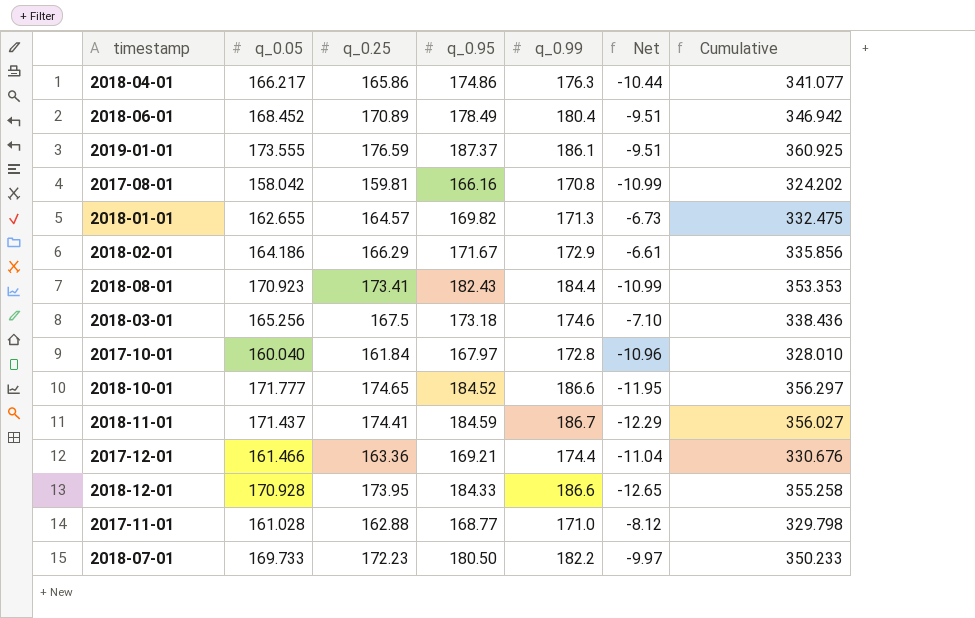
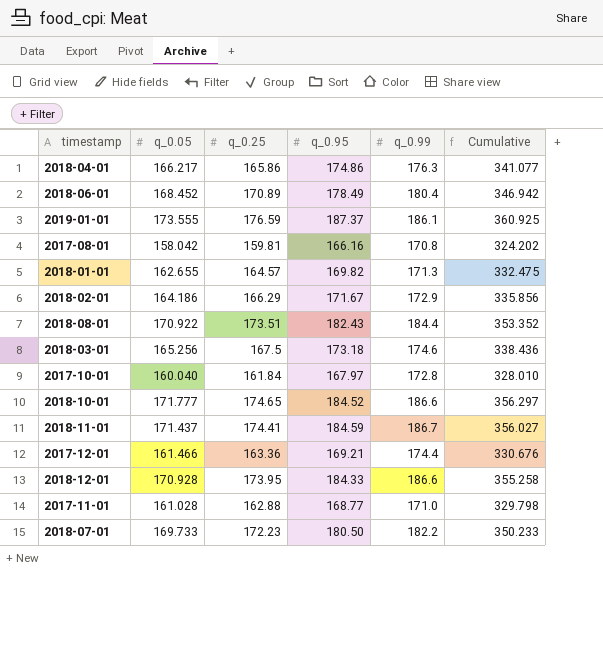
column Net | formula: [q_0.25] - [q_0.99] -> none
2018-08-01 | q_0.05: 170.923 -> 170.922
2018-08-01 | q_0.25: 173.41 -> 173.51
2018-08-01 | Cumulative: 353.353 -> 353.352

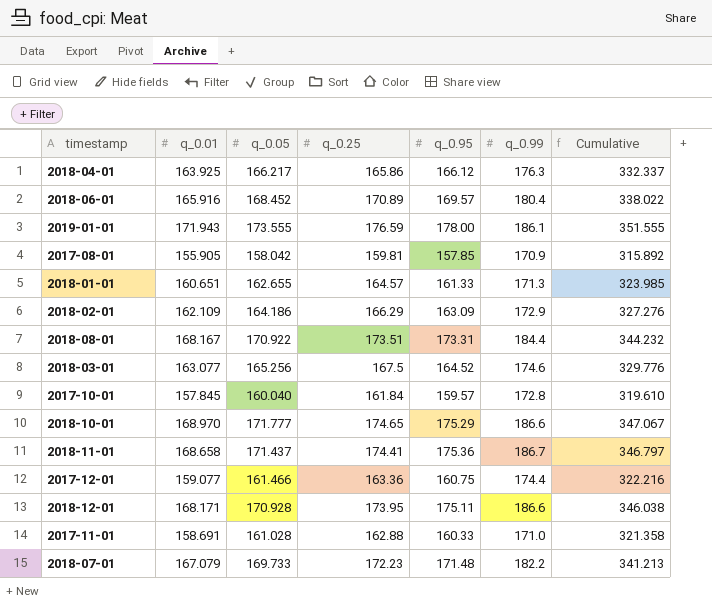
column q_0.01 | position: none -> 2
2018-04-01 | q_0.95: 174.86 -> 166.12
2018-04-01 | Cumulative: 341.077 -> 332.337
2018-06-01 | q_0.95: 178.49 -> 169.57
2018-06-01 | Cumulative: 346.942 -> 338.022
2019-01-01 | q_0.95: 187.37 -> 178.00
2019-01-01 | Cumulative: 360.925 -> 351.555
2017-08-01 | q_0.95: 166.16 -> 157.85
2017-08-01 | q_0.99: 170.8 -> 170.9
2017-08-01 | Cumulative: 324.202 -> 315.892
2018-01-01 | q_0.95: 169.82 -> 161.33
2018-01-01 | Cumulative: 332.475 -> 323.985
2018-02-01 | q_0.95: 171.67 -> 163.09
2018-02-01 | Cumulative: 335.856 -> 327.276
2018-08-01 | q_0.95: 182.43 -> 173.31
2018-08-01 | Cumulative: 353.352 -> 344.232
2018-03-01 | q_0.95: 173.18 -> 164.52
2018-03-01 | Cumulative: 338.436 -> 329.776
2017-10-01 | q_0.95: 167.97 -> 159.57
2017-10-01 | Cumulative: 328.010 -> 319.610
2018-10-01 | q_0.95: 184.52 -> 175.29
2018-10-01 | Cumulative: 356.297 -> 347.067
2018-11-01 | q_0.95: 184.59 -> 175.36
2018-11-01 | Cumulative: 356.027 -> 346.797
2017-12-01 | q_0.95: 169.21 -> 160.75
2017-12-01 | Cumulative: 330.676 -> 322.216
2018-12-01 | q_0.95: 184.33 -> 175.11
2018-12-01 | Cumulative: 355.258 -> 346.038
2017-11-01 | q_0.95: 168.77 -> 160.33
2017-11-01 | Cumulative: 329.798 -> 321.358
2018-07-01 | q_0.95: 180.50 -> 171.48
2018-07-01 | Cumulative: 350.233 -> 341.213

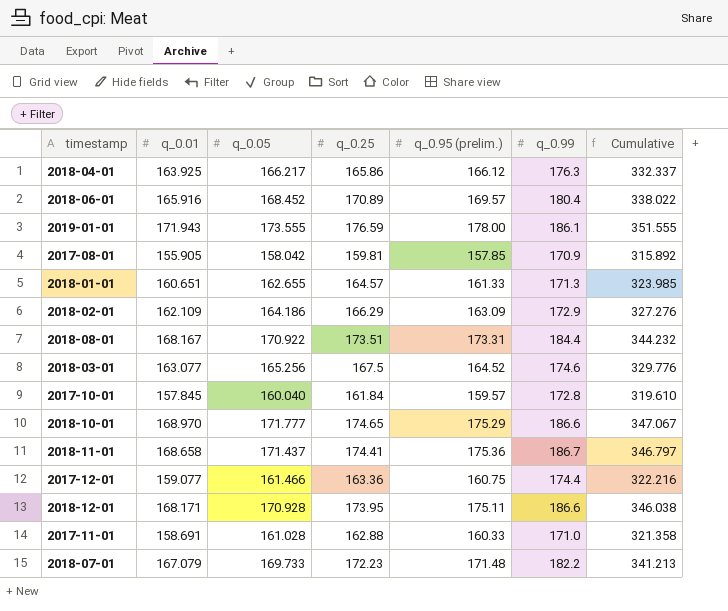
column name: q_0.95 -> q_0.95 (prelim.)

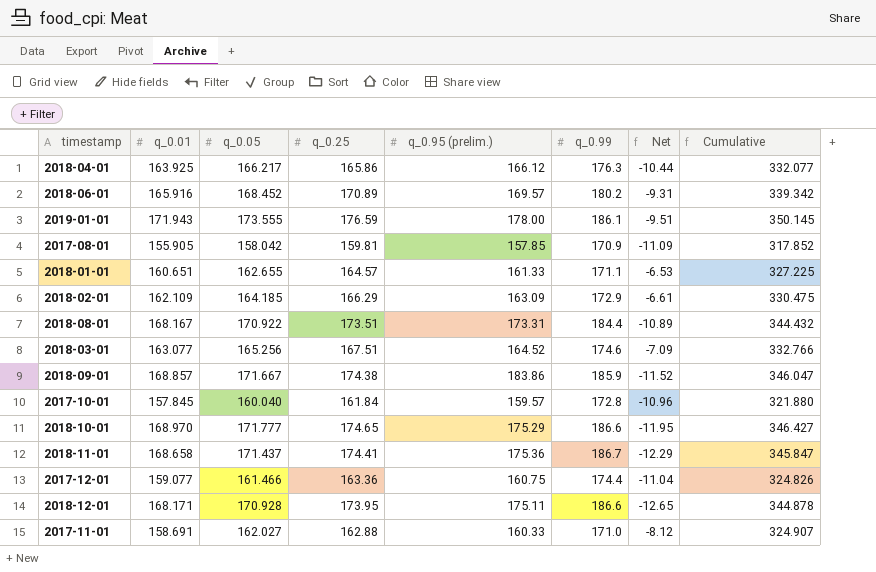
column Net | formula: none -> [q_0.25] - [q_0.99]
column Cumulative | formula: [q_0.05] + [q_0.95 (prelim.)] -> [q_0.05] + [q_0.25]
row 2018-07-01: 167.079 | 169.733 | 172.23 | 171.48 | 182.2 | 341.213 -> none
2018-06-01 | q_0.99: 180.4 -> 180.2
2018-01-01 | q_0.99: 171.3 -> 171.1
2018-02-01 | q_0.05: 164.186 -> 164.185
2018-03-01 | q_0.25: 167.5 -> 167.51
row 2018-09-01: none -> 168.857 | 171.667 | 174.38 | 183.86 | 185.9 | -11.52 | 346.047
2017-11-01 | q_0.05: 161.028 -> 162.027

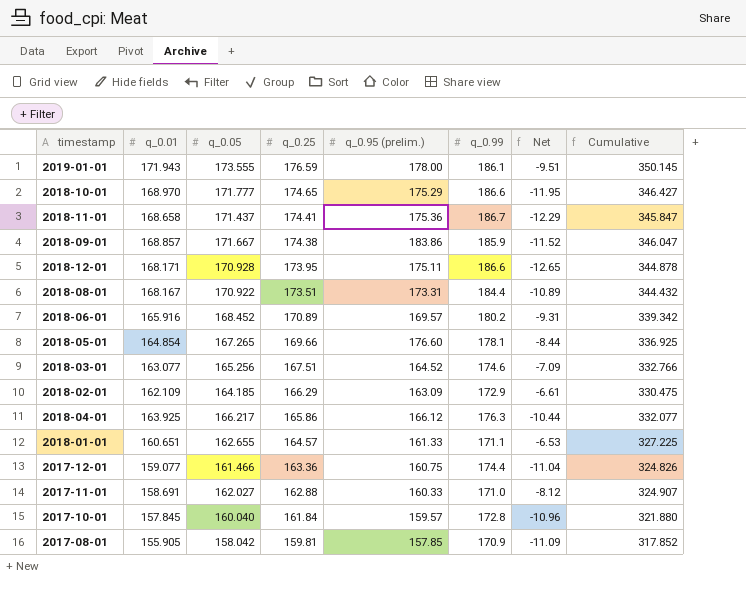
row order: none -> q_0.25 descending
row 2018-05-01: none -> 164.854 | 167.265 | 169.66 | 176.60 | 178.1 | -8.44 | 336.925

